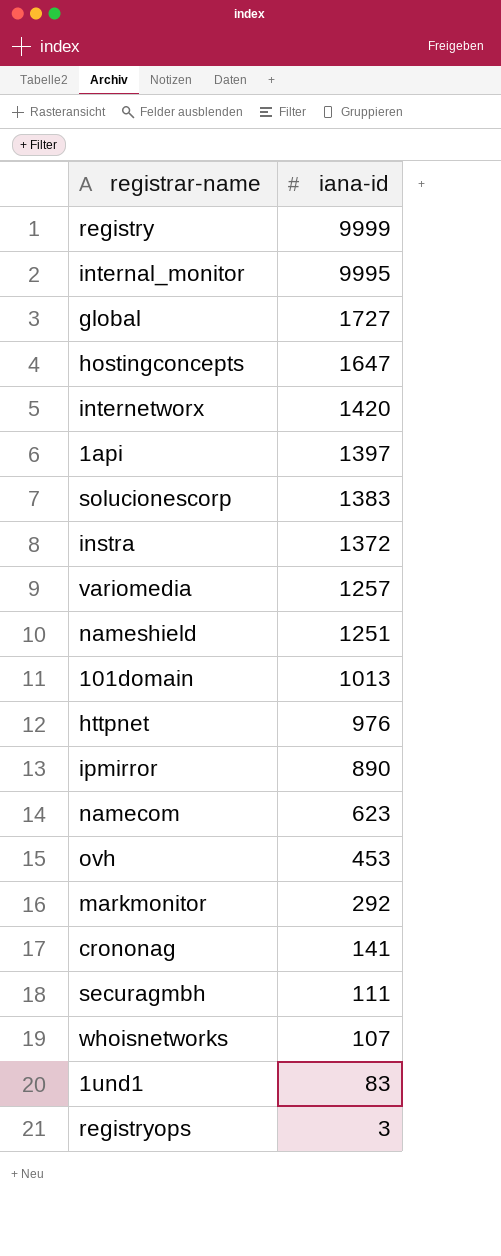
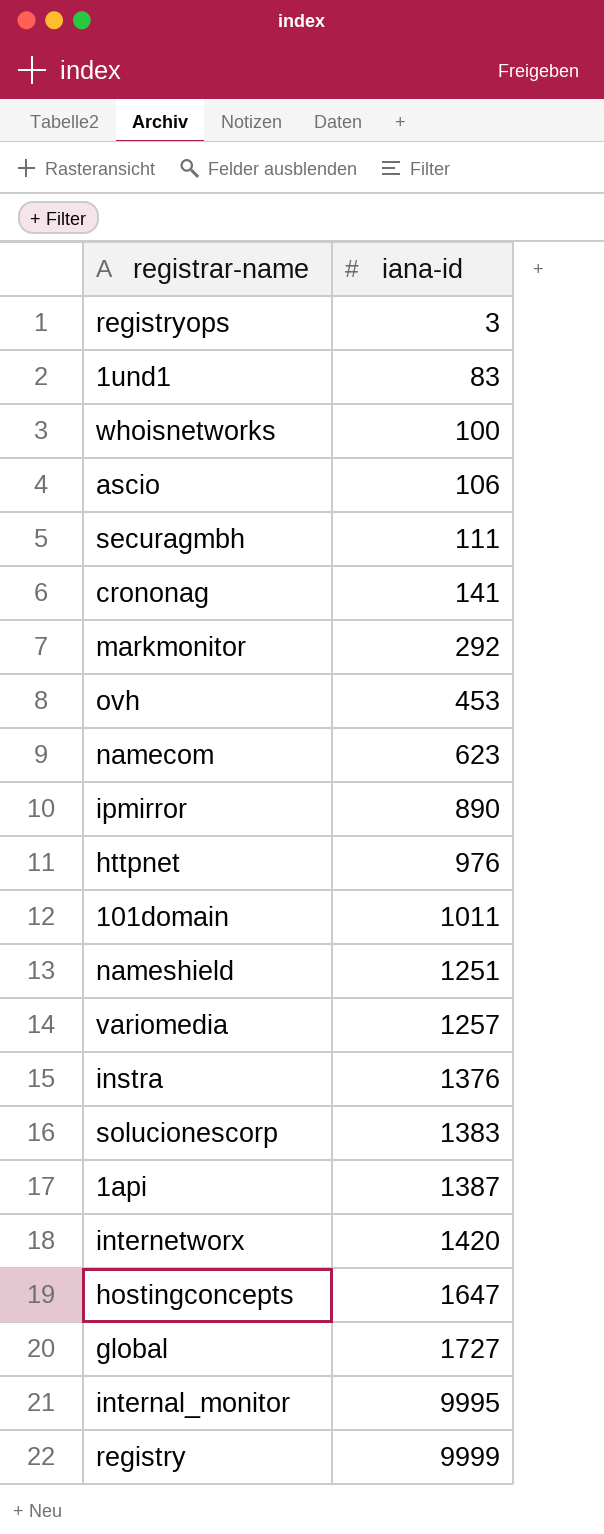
row order: iana-id descending -> iana-id ascending
whoisnetworks | iana-id: 107 -> 100
row ascio: none -> 106
101domain | iana-id: 1013 -> 1011
instra | iana-id: 1372 -> 1376
1api | iana-id: 1397 -> 1387

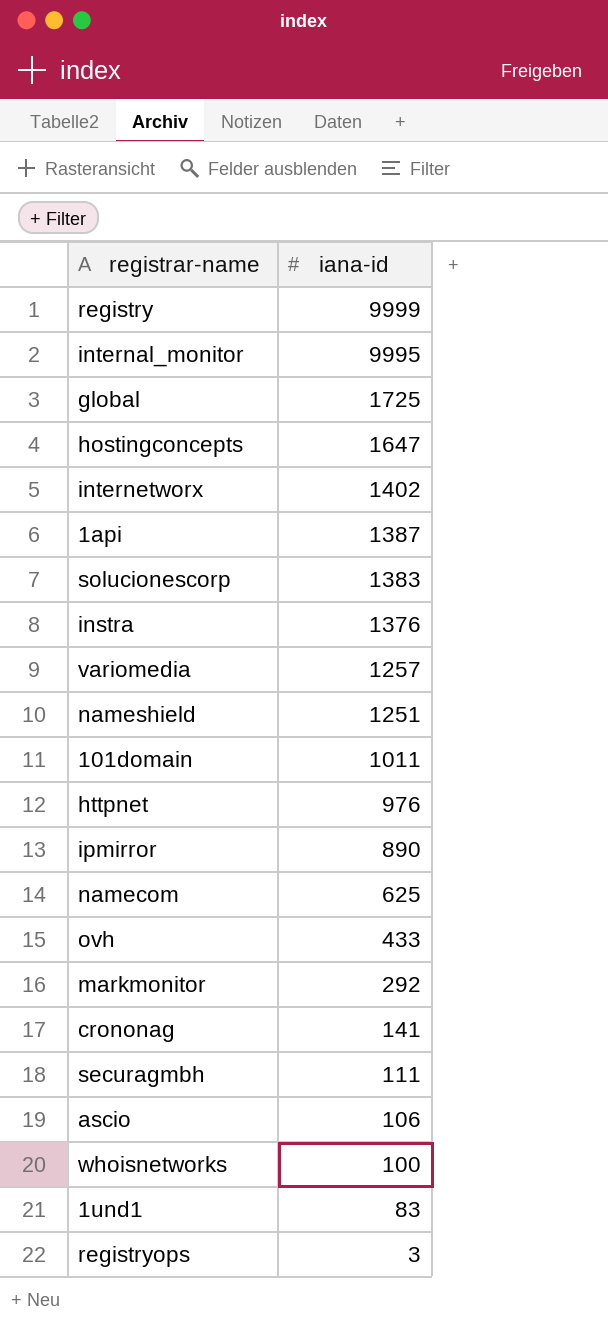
row order: iana-id ascending -> iana-id descending
global | iana-id: 1727 -> 1725
internetworx | iana-id: 1420 -> 1402
namecom | iana-id: 623 -> 625
ovh | iana-id: 453 -> 433

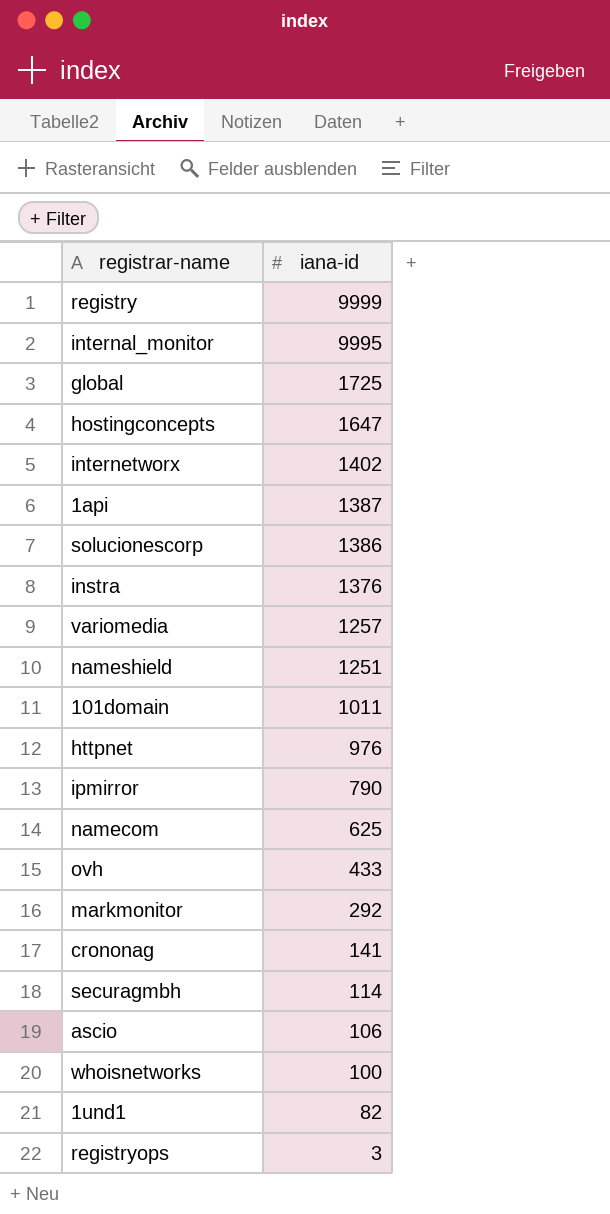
solucionescorp | iana-id: 1383 -> 1386
ipmirror | iana-id: 890 -> 790
securagmbh | iana-id: 111 -> 114
1und1 | iana-id: 83 -> 82

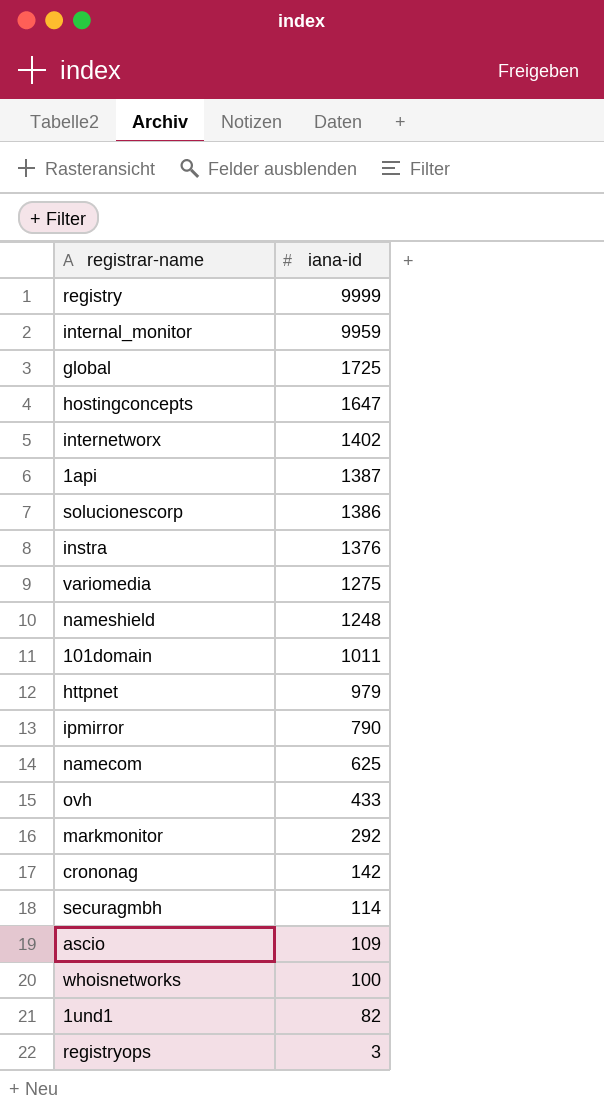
internal_monitor | iana-id: 9995 -> 9959
variomedia | iana-id: 1257 -> 1275
nameshield | iana-id: 1251 -> 1248
httpnet | iana-id: 976 -> 979
crononag | iana-id: 141 -> 142
ascio | iana-id: 106 -> 109

